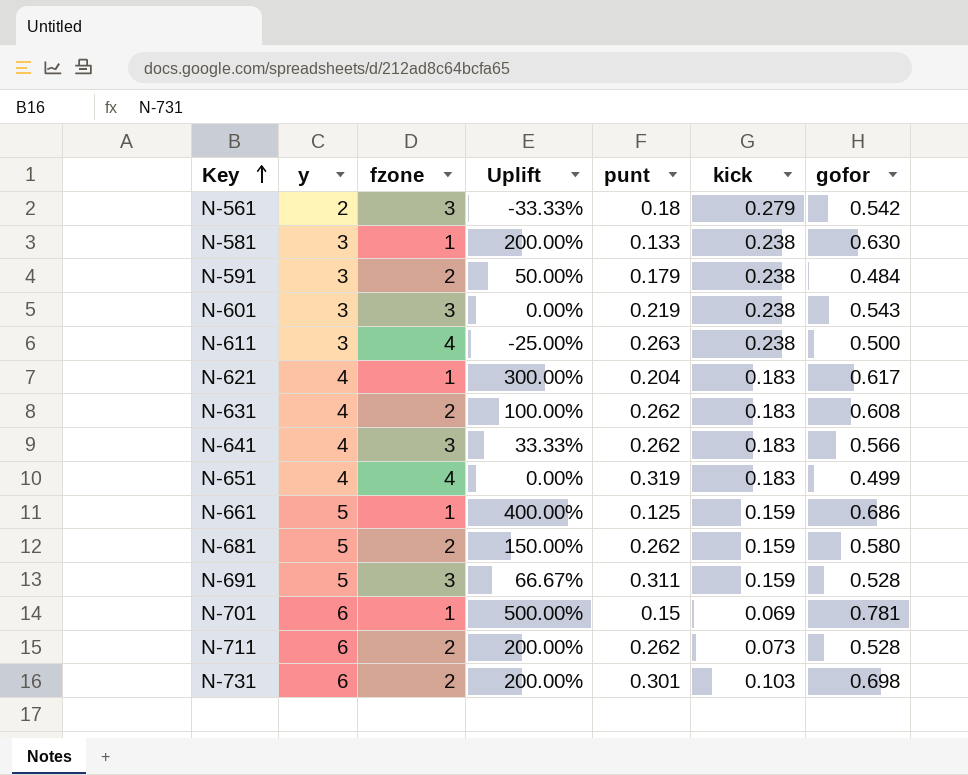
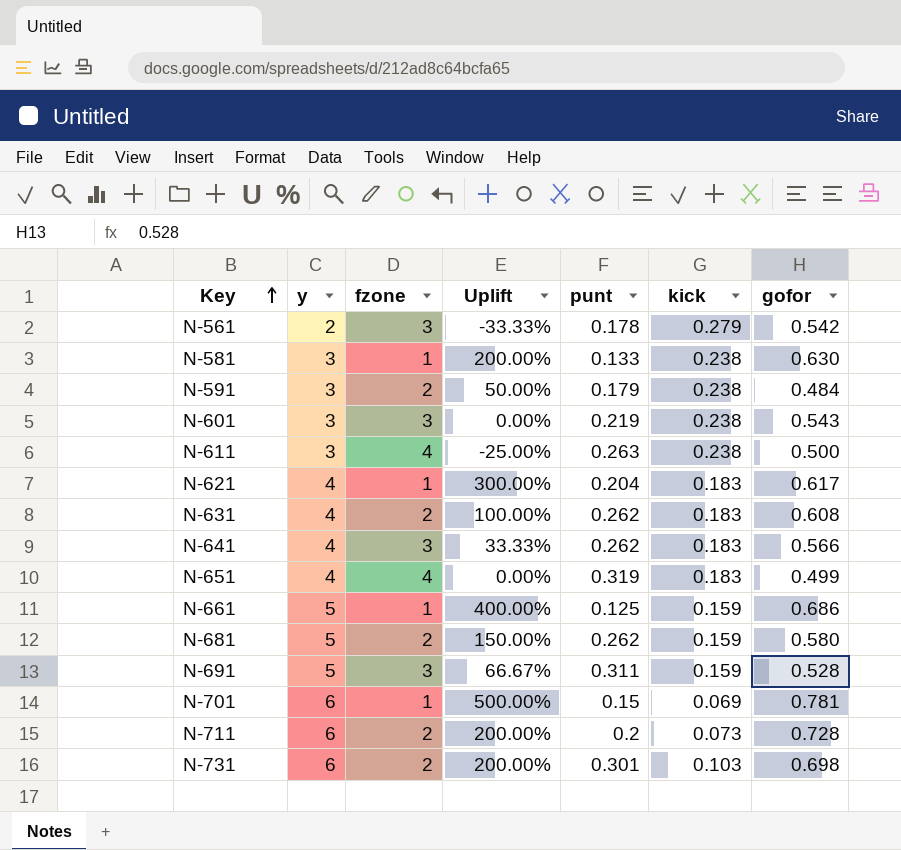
N-561 | punt: 0.18 -> 0.178
N-711 | punt: 0.262 -> 0.2
N-711 | gofor: 0.528 -> 0.728

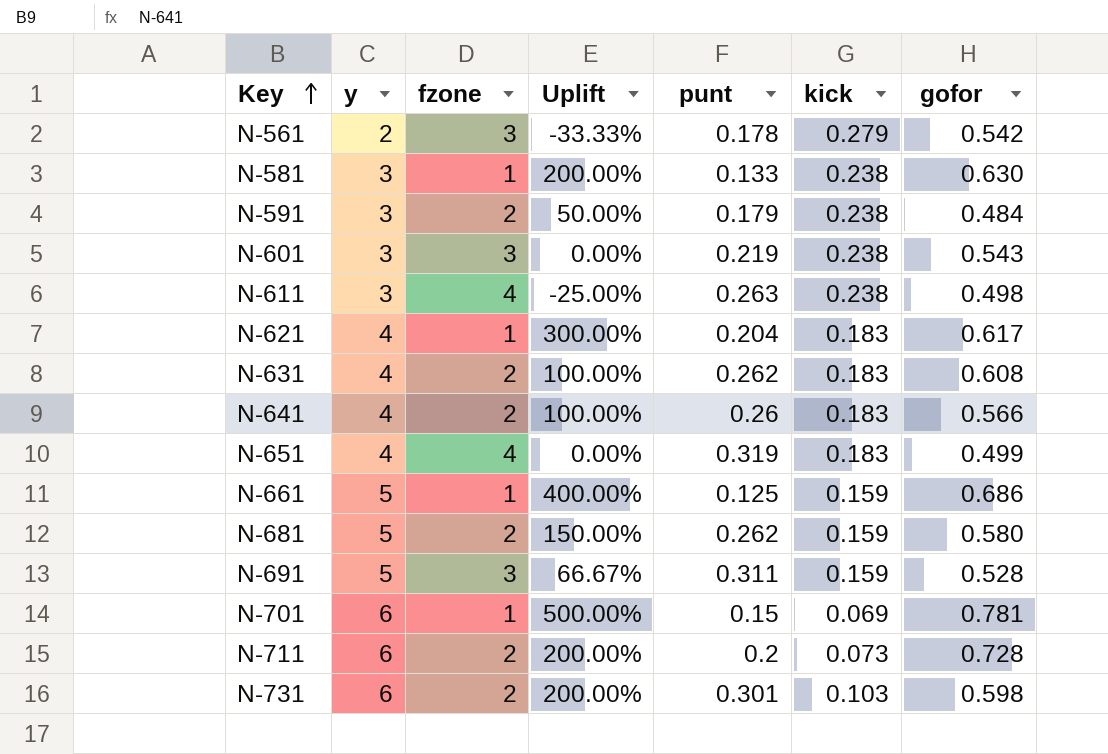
N-611 | gofor: 0.500 -> 0.498
N-641 | fzone: 3 -> 2
N-641 | Uplift: 33.33% -> 100.00%
N-641 | punt: 0.262 -> 0.26
N-731 | gofor: 0.698 -> 0.598

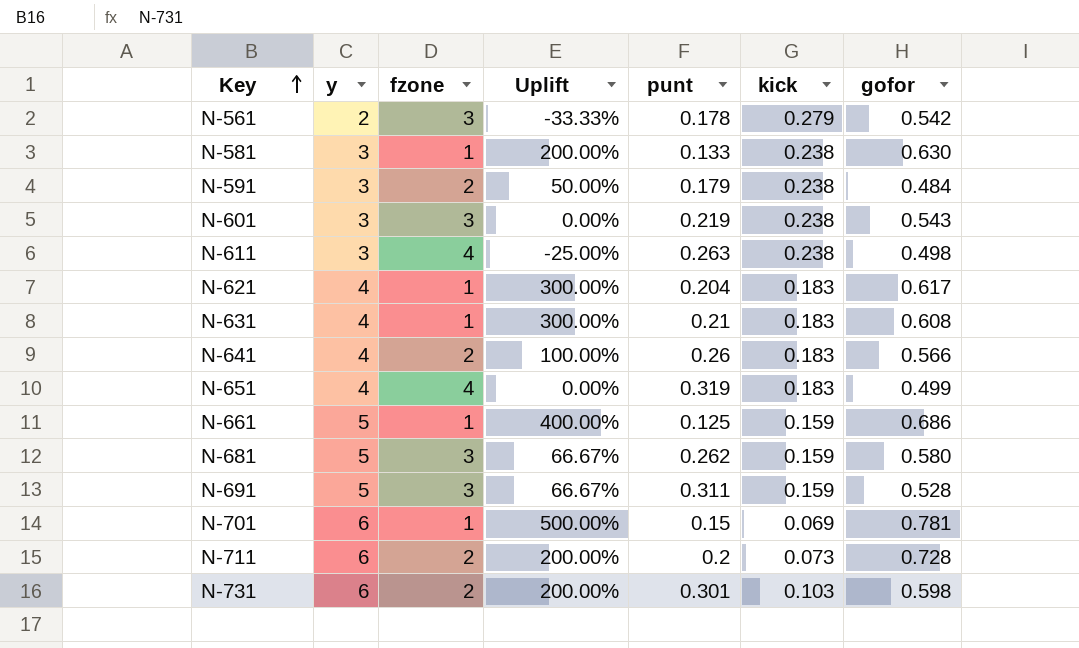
N-631 | fzone: 2 -> 1
N-631 | Uplift: 100.00% -> 300.00%
N-631 | punt: 0.262 -> 0.21
N-681 | fzone: 2 -> 3
N-681 | Uplift: 150.00% -> 66.67%

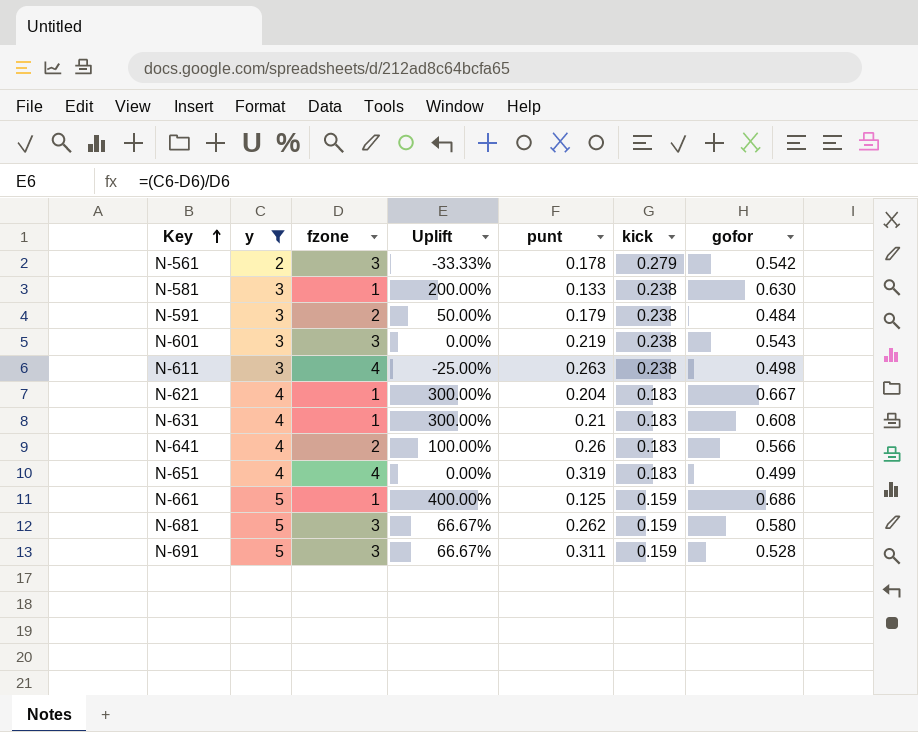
filter: none -> y != 6
N-621 | gofor: 0.617 -> 0.667

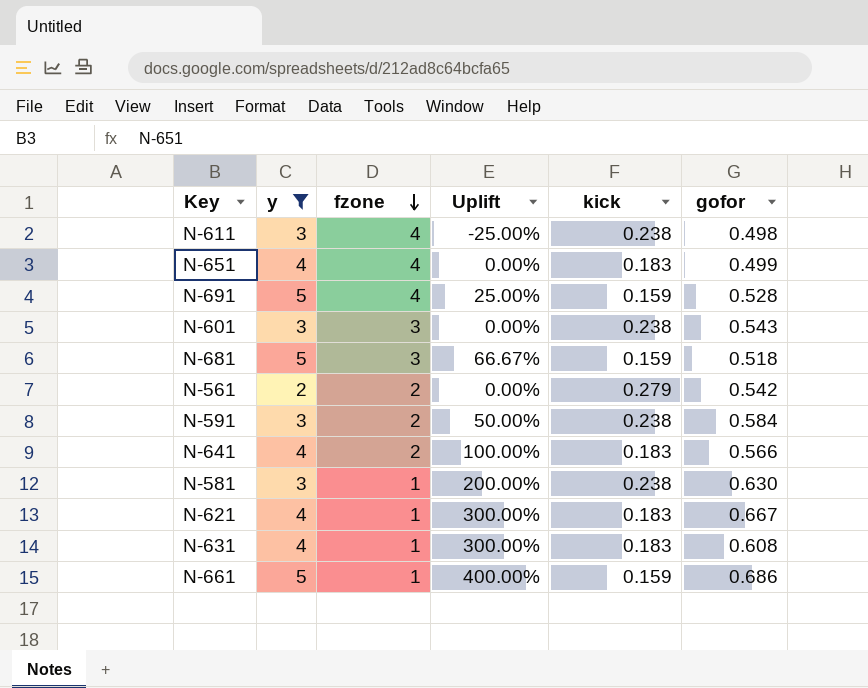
row order: Key ascending -> fzone descending
column punt | position: 5 -> none
N-691 | fzone: 3 -> 4
N-691 | Uplift: 66.67% -> 25.00%
N-681 | gofor: 0.580 -> 0.518
N-561 | fzone: 3 -> 2
N-561 | Uplift: -33.33% -> 0.00%
N-591 | gofor: 0.484 -> 0.584

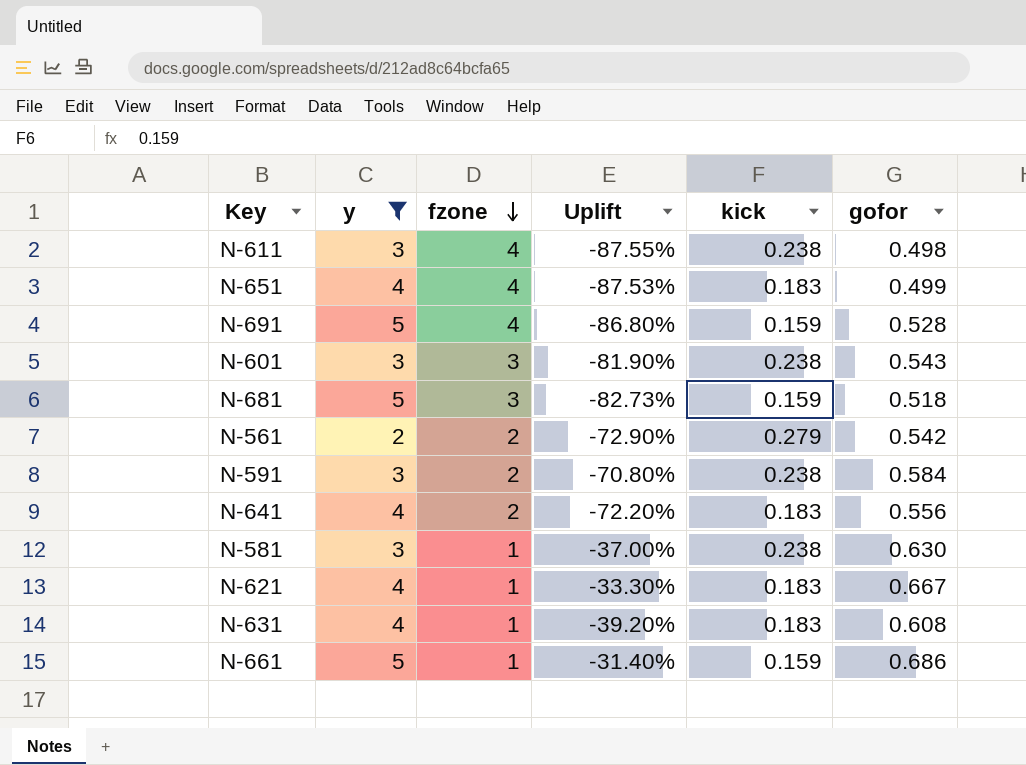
column Uplift | formula: ([y] - [fzone]) / [fzone] -> ([gofor] - [fzone]) / [fzone]
N-641 | gofor: 0.566 -> 0.556

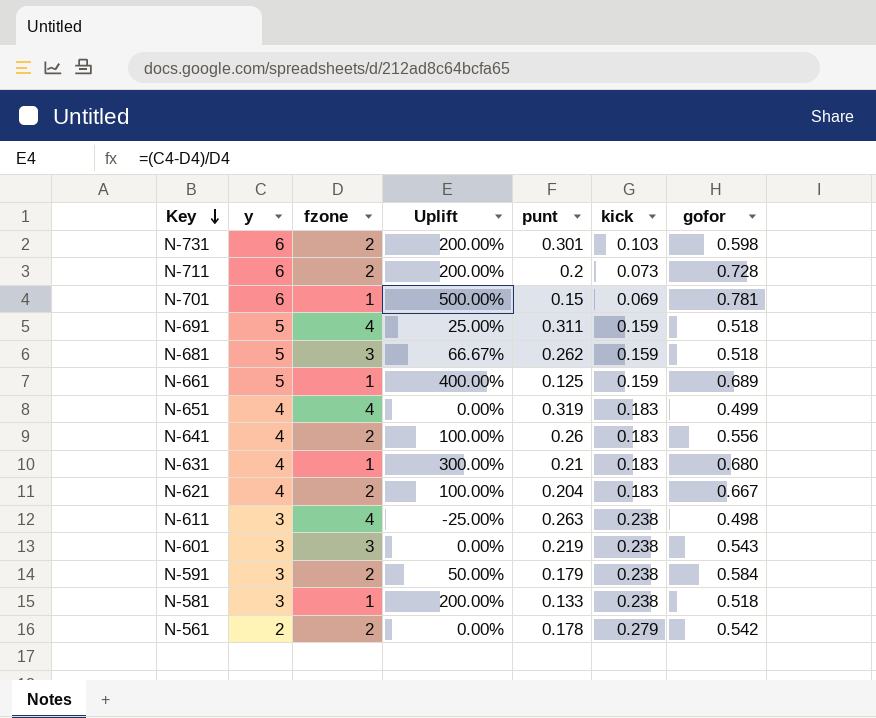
filter: y != 6 -> none
row order: fzone descending -> Key descending
column Uplift | formula: ([gofor] - [fzone]) / [fzone] -> ([y] - [fzone]) / [fzone]
column punt | position: none -> 5
N-691 | gofor: 0.528 -> 0.518
N-661 | gofor: 0.686 -> 0.689
N-631 | gofor: 0.608 -> 0.680
N-621 | fzone: 1 -> 2
N-581 | gofor: 0.630 -> 0.518

